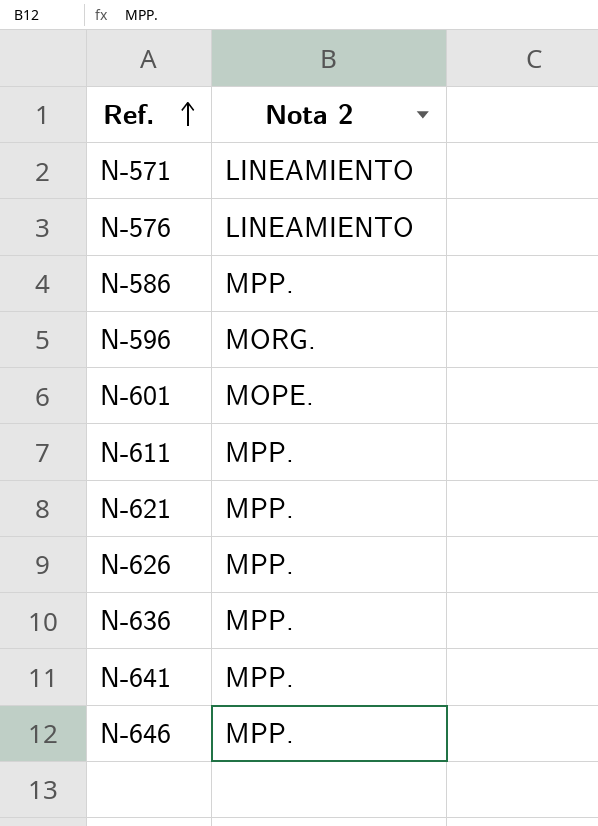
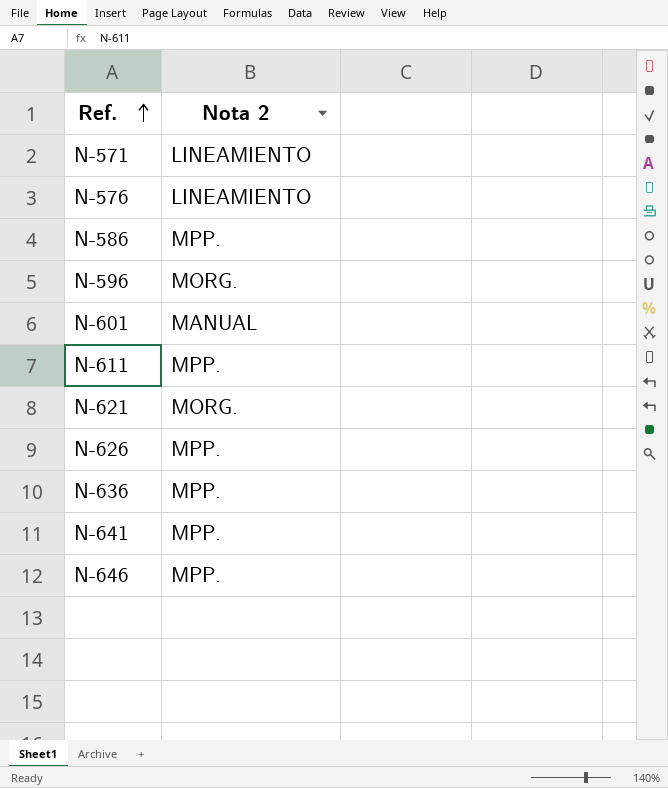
N-601 | Nota 2: MOPE. -> MANUAL
N-621 | Nota 2: MPP. -> MORG.

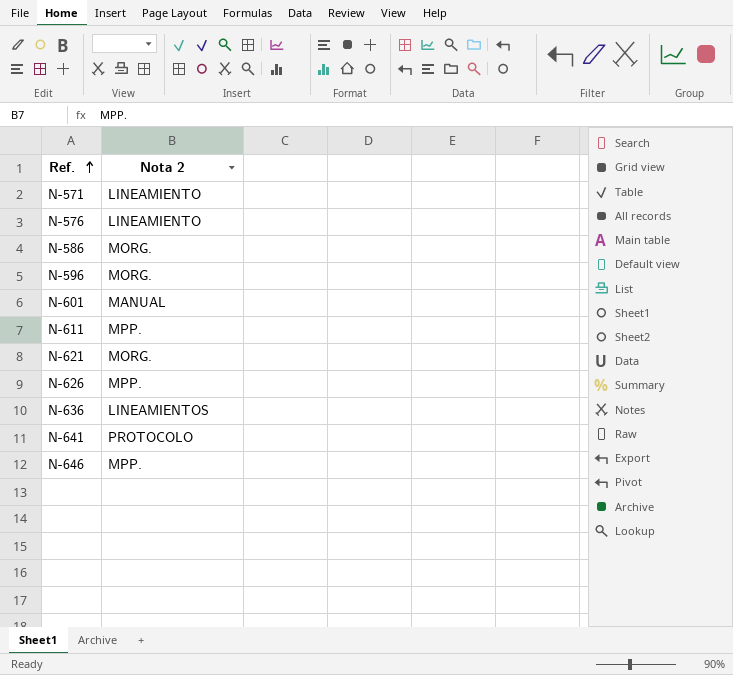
N-586 | Nota 2: MPP. -> MORG.
N-636 | Nota 2: MPP. -> LINEAMIENTOS
N-641 | Nota 2: MPP. -> PROTOCOLO

